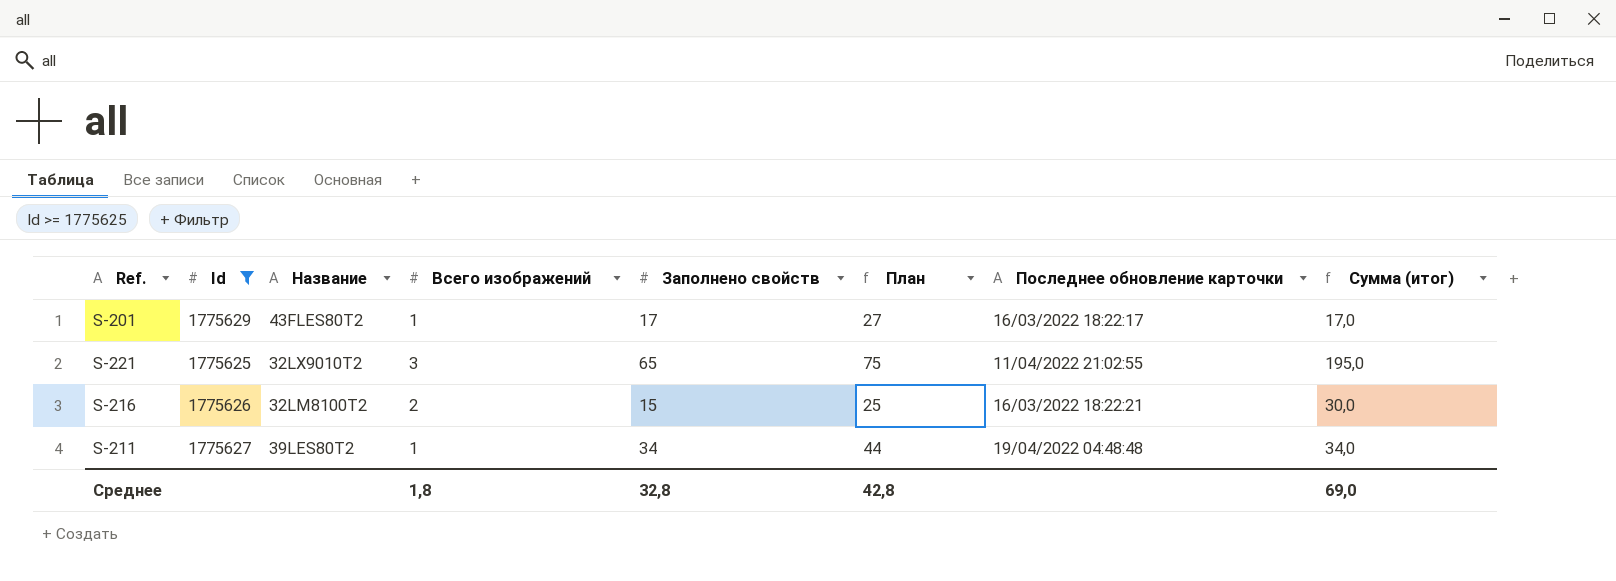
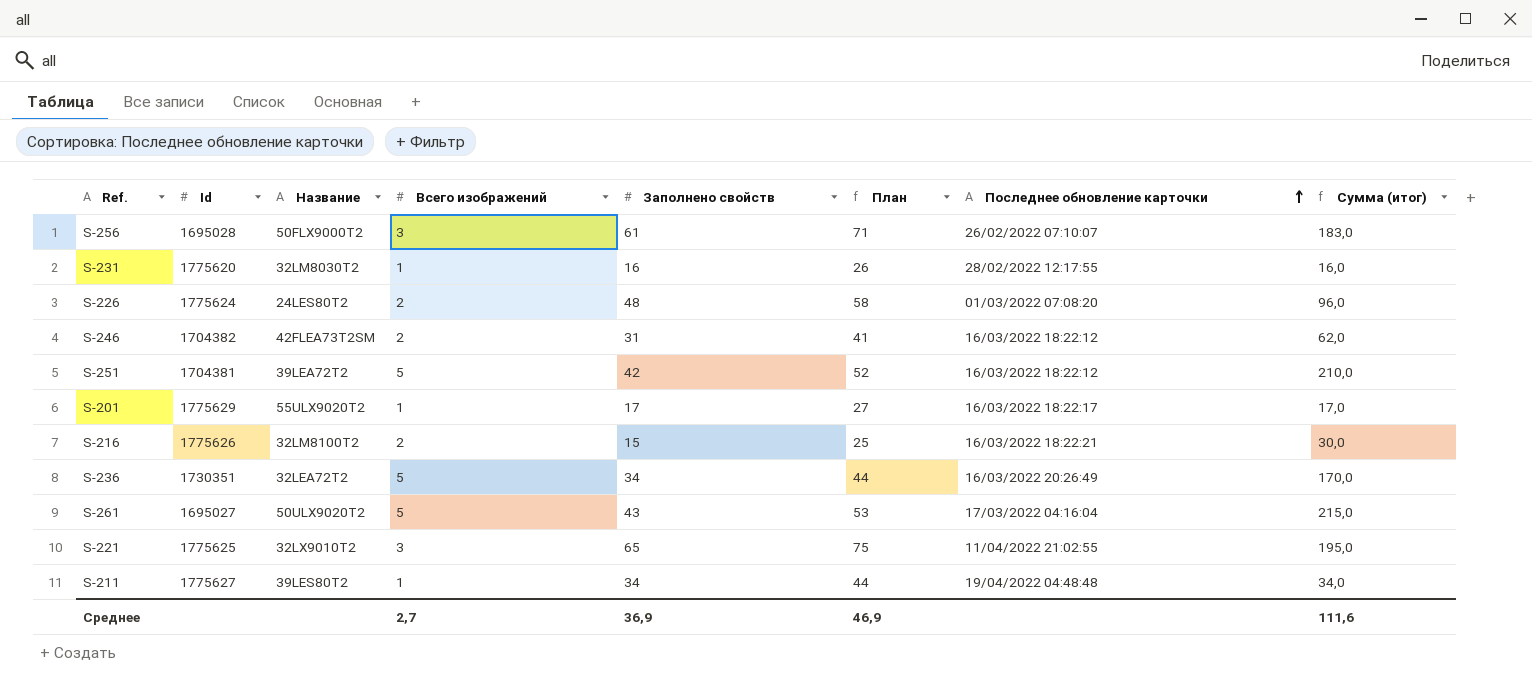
filter: Id >= 1775625 -> none
row order: none -> Последнее обновление карточки ascending
S-201 | Название: 43FLES80T2 -> 55ULX9020T2
Среднее | Всего изображений: 1,8 -> 2,7
Среднее | Заполнено свойств: 32,8 -> 36,9
Среднее | План: 42,8 -> 46,9
Среднее | Сумма (итог): 69,0 -> 111,6

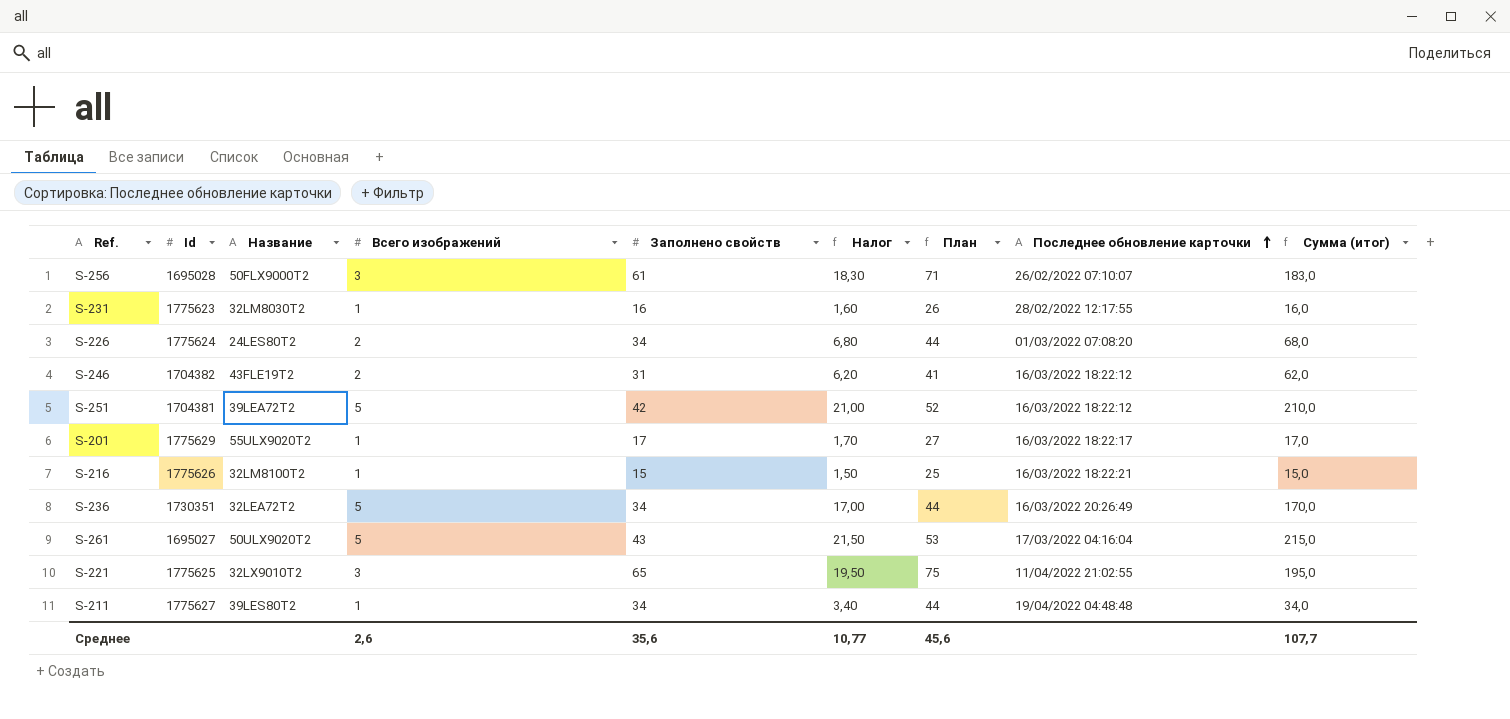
column Налог | formula: none -> [Сумма (итог)] * 0,1
S-231 | Id: 1775620 -> 1775623
S-226 | Заполнено свойств: 48 -> 34
S-226 | План: 58 -> 44
S-226 | Сумма (итог): 96,0 -> 68,0
S-246 | Название: 42FLEA73T2SM -> 43FLE19T2
S-216 | Всего изображений: 2 -> 1
S-216 | Сумма (итог): 30,0 -> 15,0
Среднее | Всего изображений: 2,7 -> 2,6
Среднее | Заполнено свойств: 36,9 -> 35,6
Среднее | План: 46,9 -> 45,6
Среднее | Сумма (итог): 111,6 -> 107,7

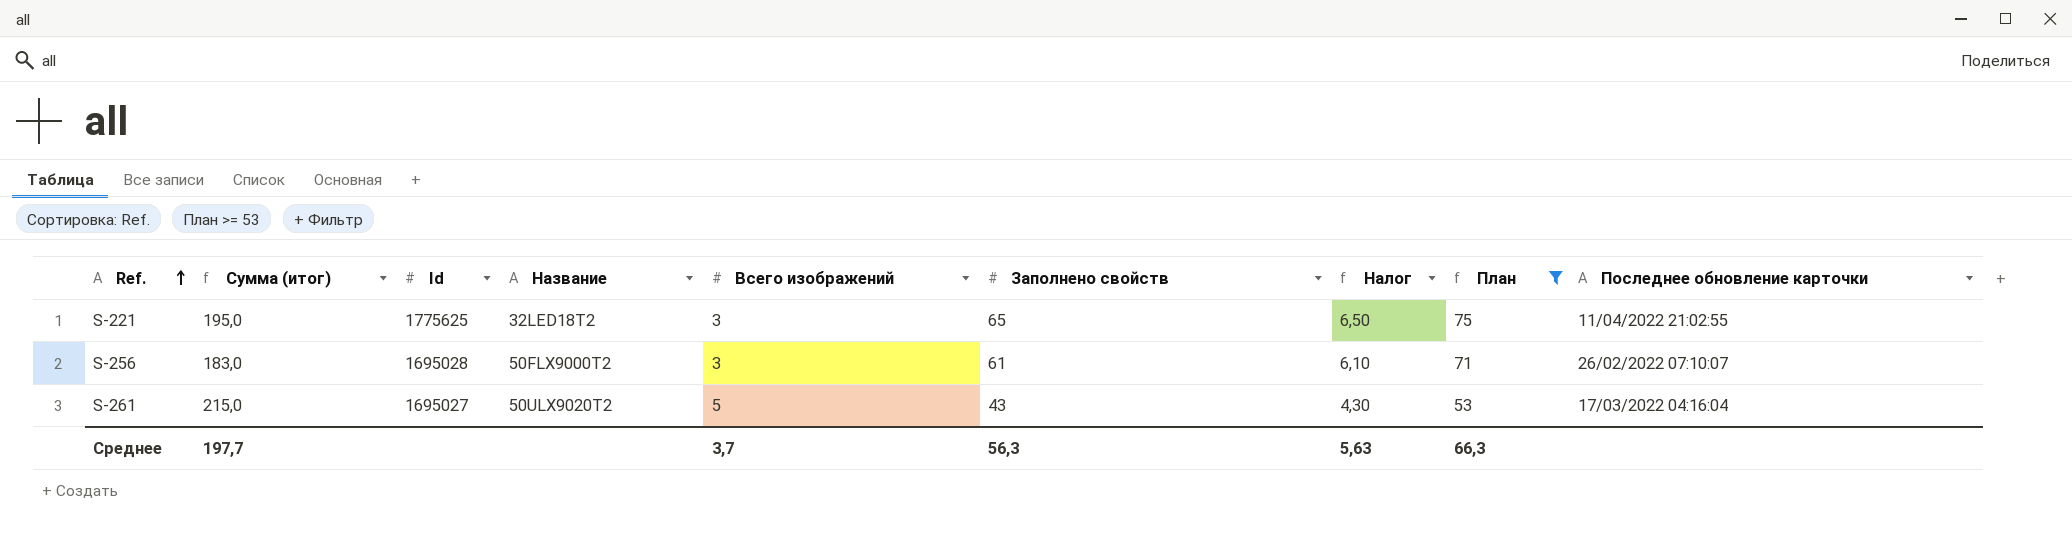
filter: none -> План >= 53
row order: Последнее обновление карточки ascending -> Ref. ascending
column Сумма (итог) | position: 9 -> 2
column Налог | formula: [Сумма (итог)] * 0,1 -> [Заполнено свойств] * 0,1
S-221 | Название: 32LX9010T2 -> 32LED18T2
Среднее | Сумма (итог): 107,7 -> 197,7
Среднее | Всего изображений: 2,6 -> 3,7
Среднее | Заполнено свойств: 35,6 -> 56,3
Среднее | Налог: 10,77 -> 5,63
Среднее | План: 45,6 -> 66,3

